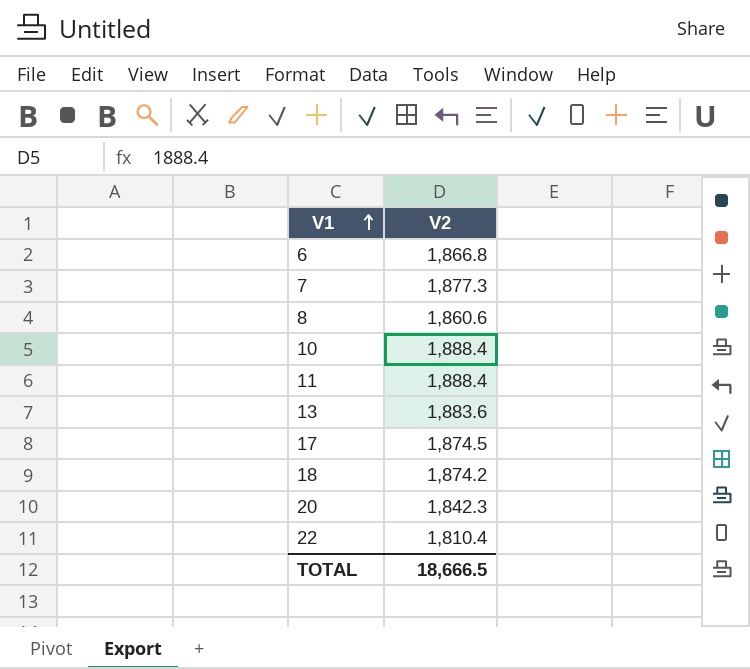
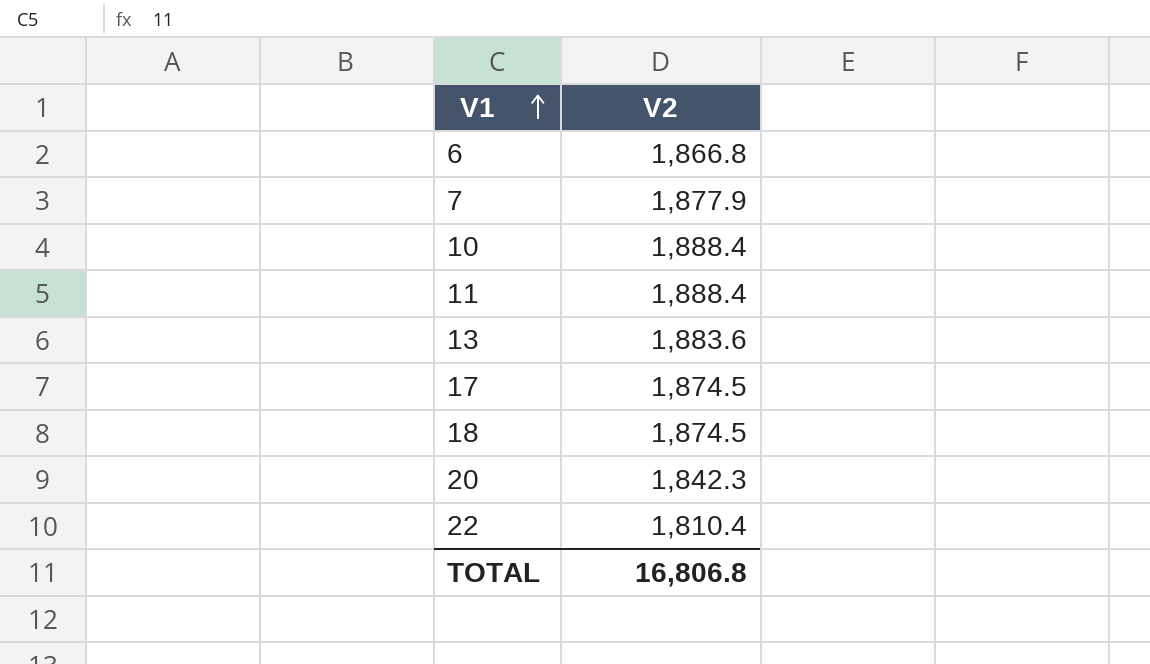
row 8: 1,860.6 -> none
7 | V2: 1,877.3 -> 1,877.9
18 | V2: 1,874.2 -> 1,874.5
TOTAL | V2: 18,666.5 -> 16,806.8

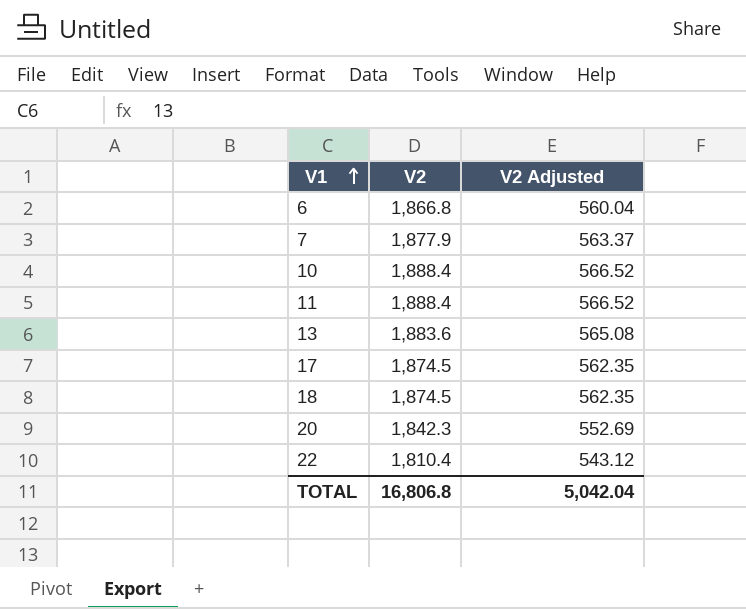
column V2 Adjusted | formula: none -> [V2] * 0.3

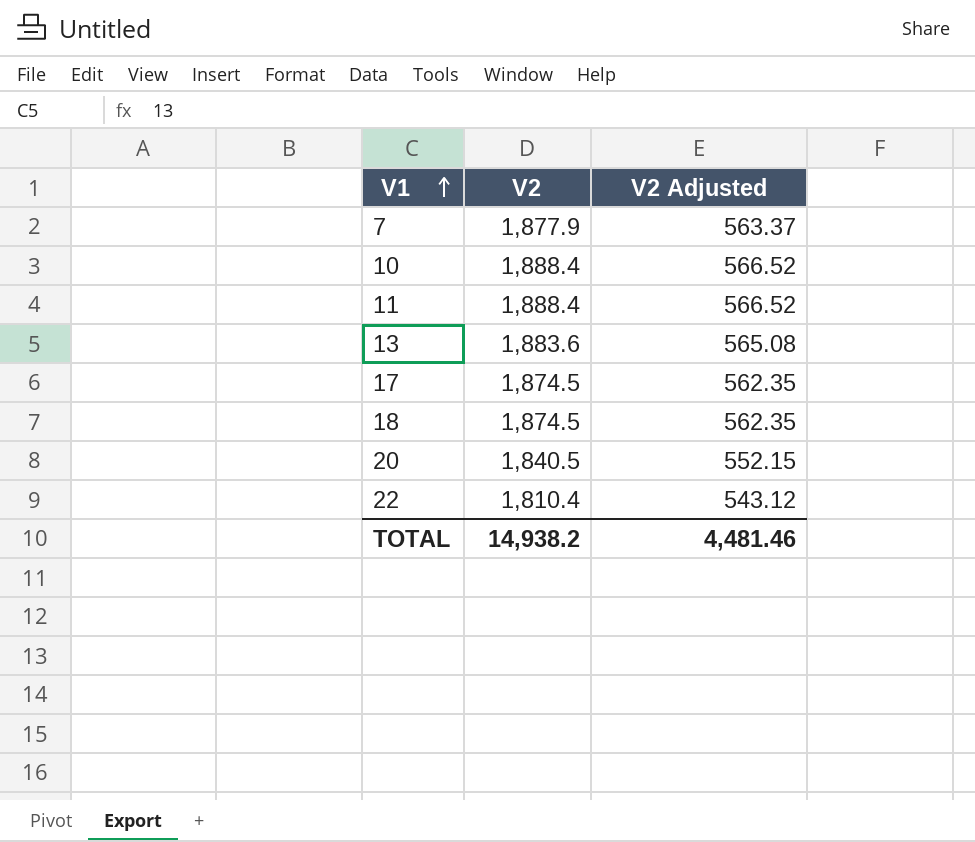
row 6: 1,866.8 | 560.04 -> none
20 | V2: 1,842.3 -> 1,840.5
20 | V2 Adjusted: 552.69 -> 552.15
TOTAL | V2: 16,806.8 -> 14,938.2
TOTAL | V2 Adjusted: 5,042.04 -> 4,481.46

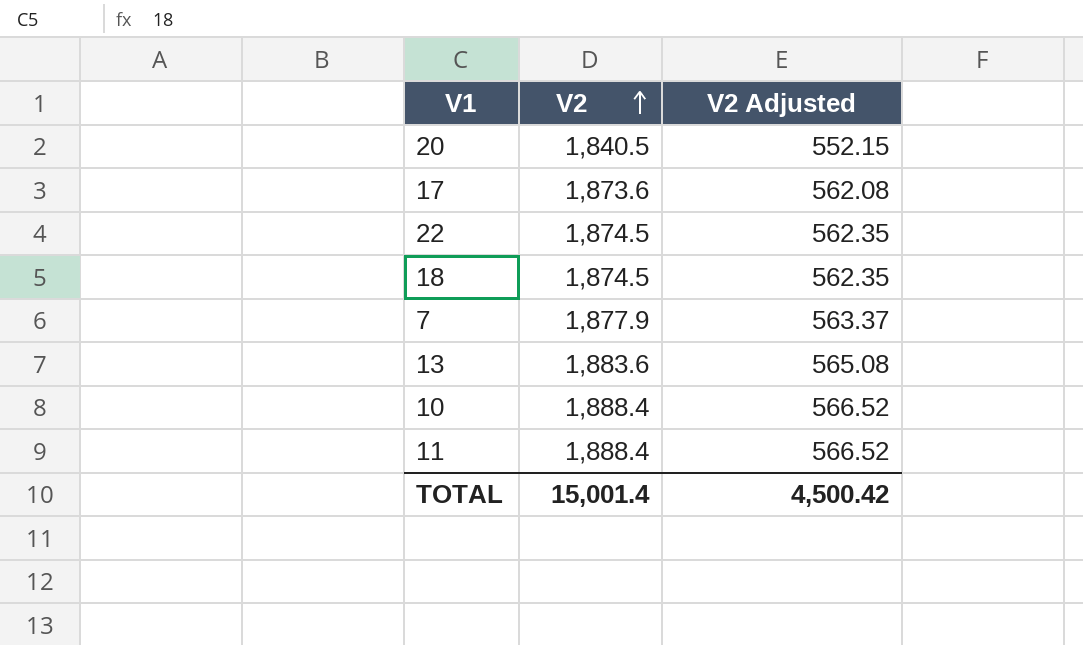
row order: V1 ascending -> V2 ascending
17 | V2: 1,874.5 -> 1,873.6
17 | V2 Adjusted: 562.35 -> 562.08
22 | V2: 1,810.4 -> 1,874.5
22 | V2 Adjusted: 543.12 -> 562.35
TOTAL | V2: 14,938.2 -> 15,001.4
TOTAL | V2 Adjusted: 4,481.46 -> 4,500.42

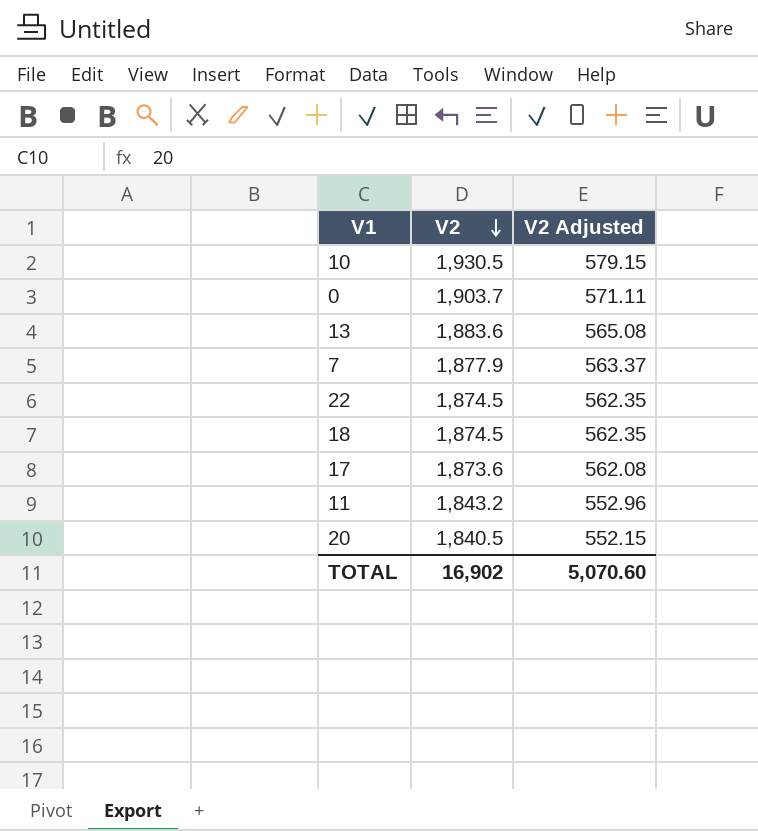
row order: V2 ascending -> V2 descending
10 | V2: 1,888.4 -> 1,930.5
10 | V2 Adjusted: 566.52 -> 579.15
row 0: none -> 1,903.7 | 571.11
11 | V2: 1,888.4 -> 1,843.2
11 | V2 Adjusted: 566.52 -> 552.96
TOTAL | V2: 15,001.4 -> 16,902
TOTAL | V2 Adjusted: 4,500.42 -> 5,070.60

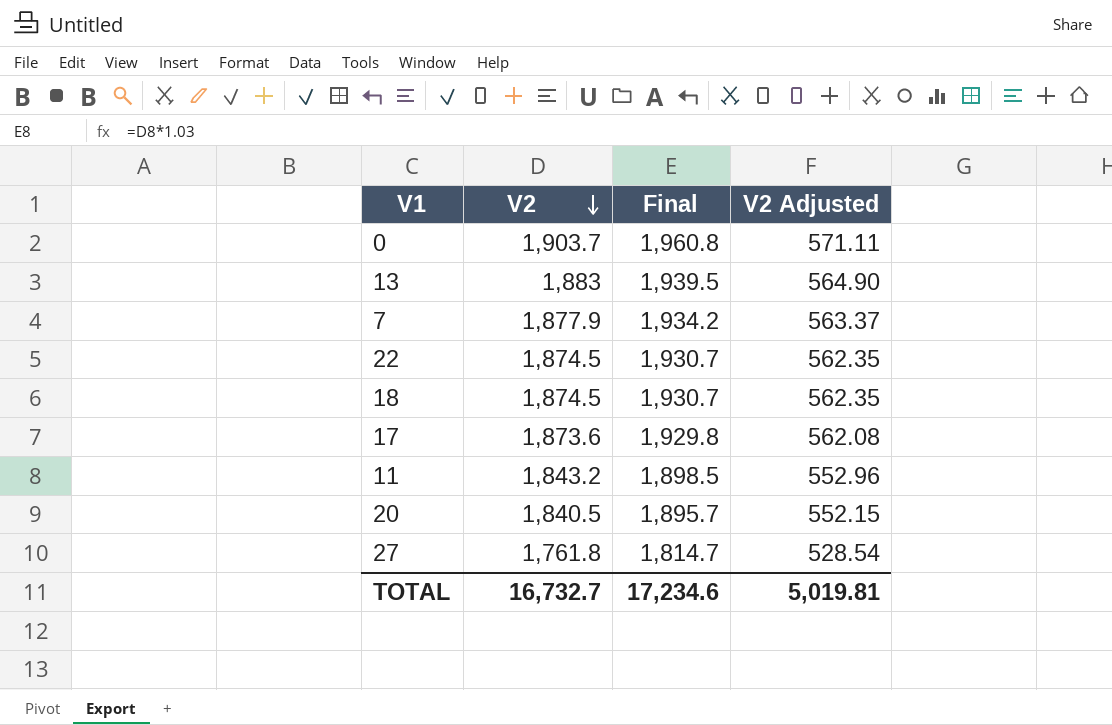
column Final | formula: none -> [V2] * 1.03
row 10: 1,930.5 | 579.15 -> none
13 | V2: 1,883.6 -> 1,883
13 | V2 Adjusted: 565.08 -> 564.90
row 27: none -> 1,761.8 | 1,814.7 | 528.54
TOTAL | V2: 16,902 -> 16,732.7
TOTAL | V2 Adjusted: 5,070.60 -> 5,019.81

